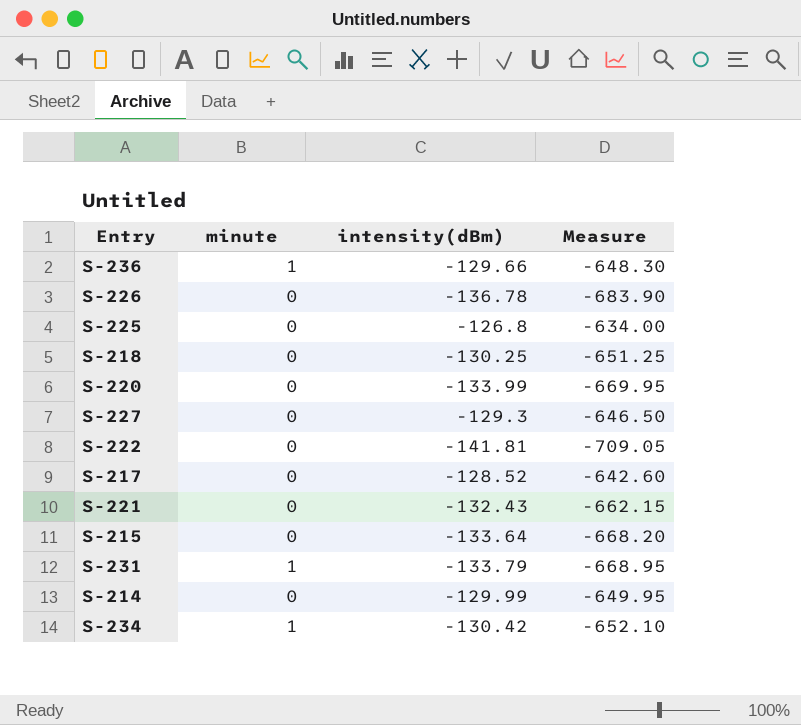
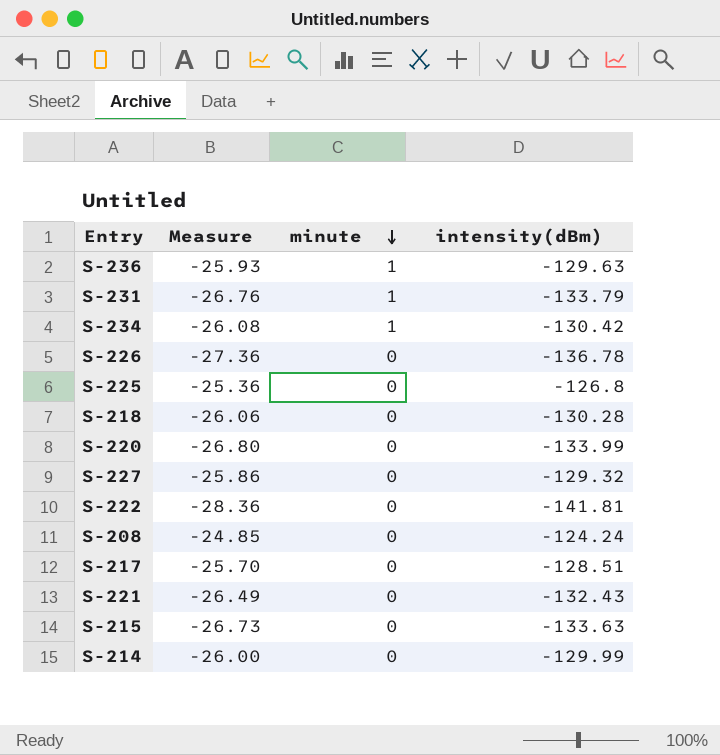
row order: none -> minute descending
column Measure | formula: [intensity(dBm)] * 5 -> [intensity(dBm)] * 0.2
column Measure | position: 4 -> 2
S-236 | intensity(dBm): -129.66 -> -129.63
S-218 | intensity(dBm): -130.25 -> -130.28
S-227 | intensity(dBm): -129.3 -> -129.32
row S-208: none -> -24.85 | 0 | -124.24
S-217 | intensity(dBm): -128.52 -> -128.51
S-215 | intensity(dBm): -133.64 -> -133.63

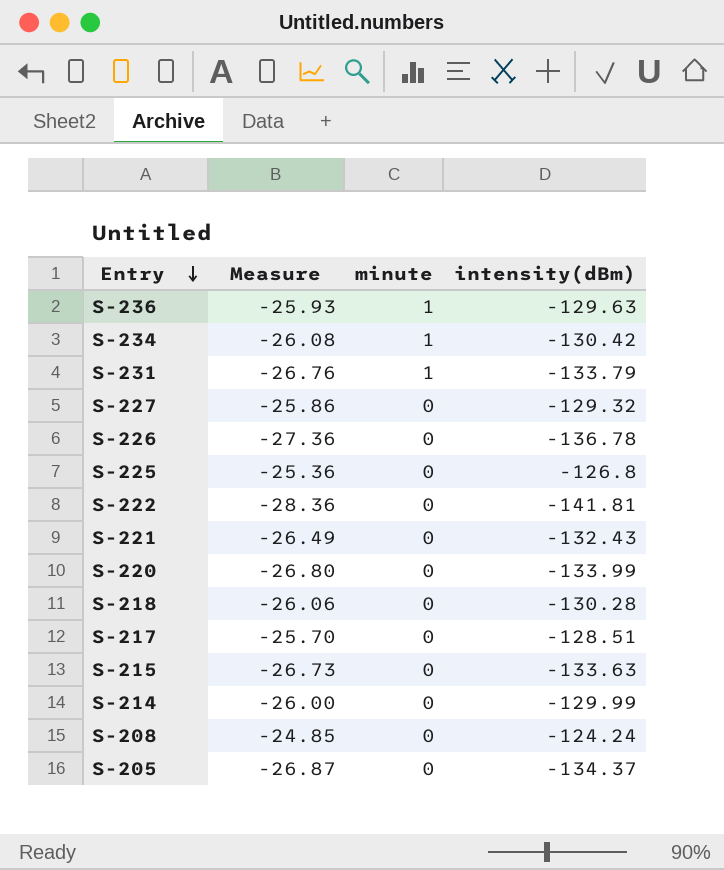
row order: minute descending -> Entry descending
row S-205: none -> -26.87 | 0 | -134.37

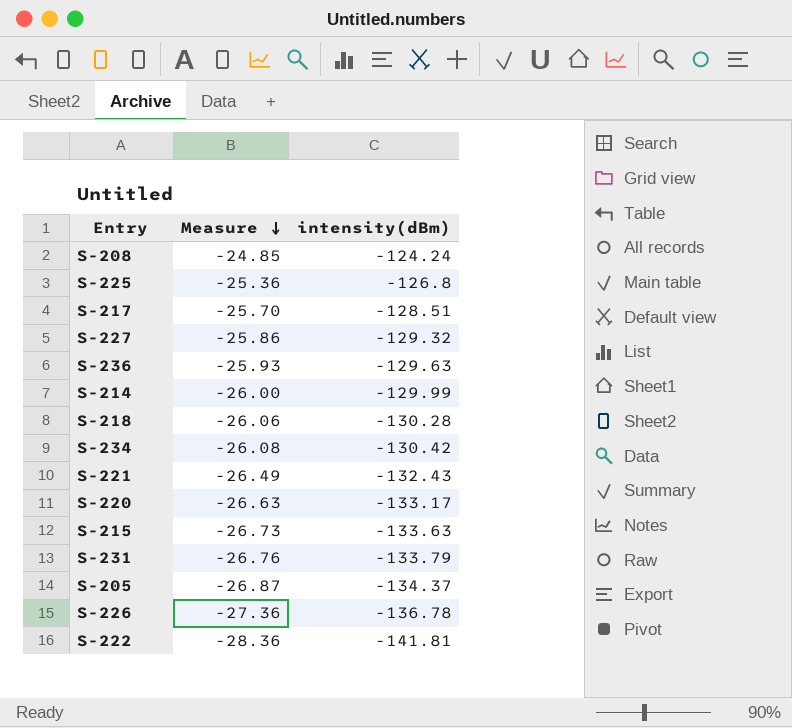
row order: Entry descending -> Measure descending
column minute | position: 3 -> none
S-220 | Measure: -26.80 -> -26.63
S-220 | intensity(dBm): -133.99 -> -133.17

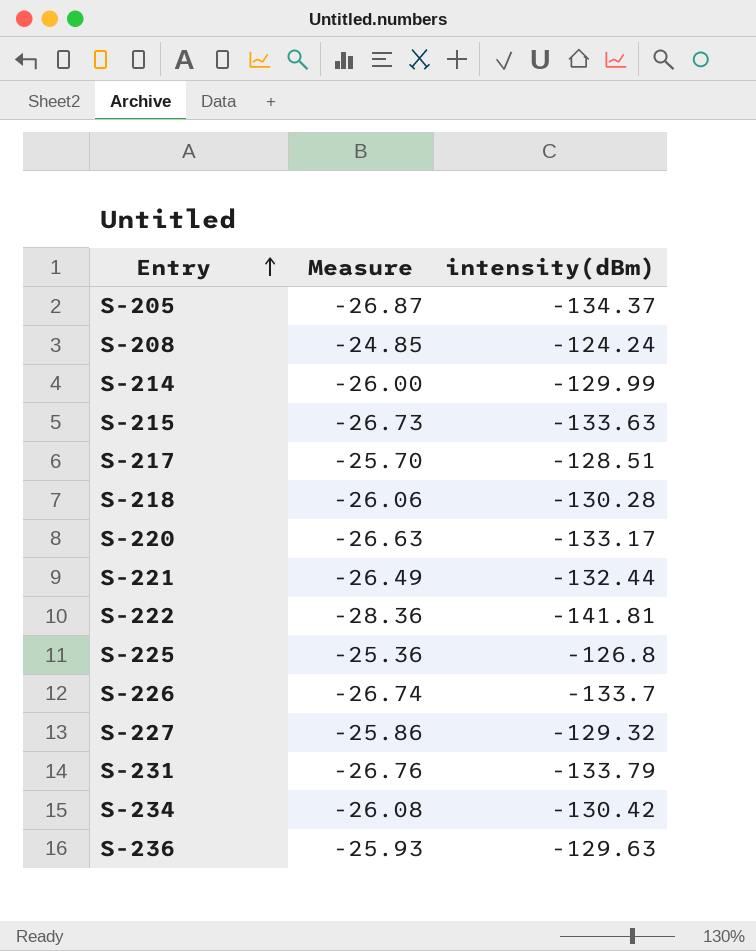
row order: Measure descending -> Entry ascending
S-221 | intensity(dBm): -132.43 -> -132.44
S-226 | Measure: -27.36 -> -26.74
S-226 | intensity(dBm): -136.78 -> -133.7

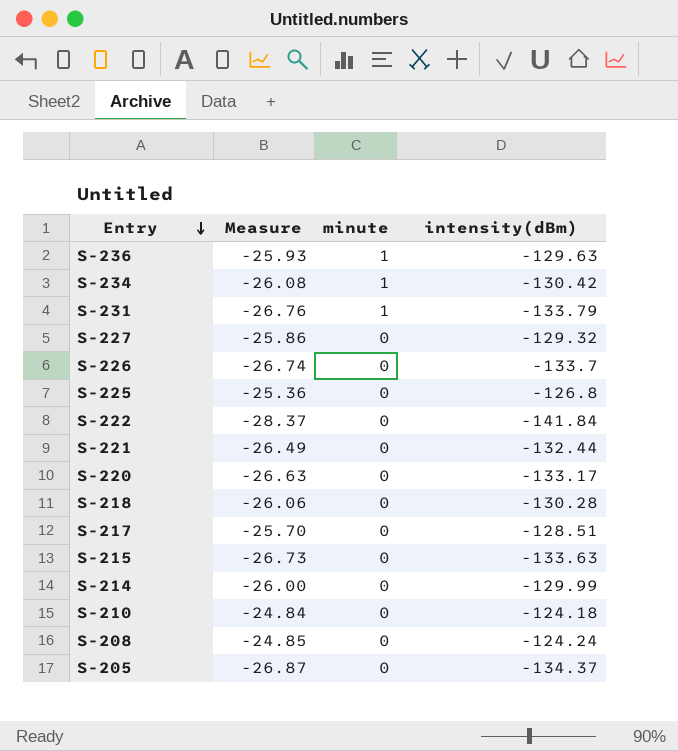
row order: Entry ascending -> Entry descending
column minute | position: none -> 3
S-222 | Measure: -28.36 -> -28.37
S-222 | intensity(dBm): -141.81 -> -141.84
row S-210: none -> -24.84 | 0 | -124.18

